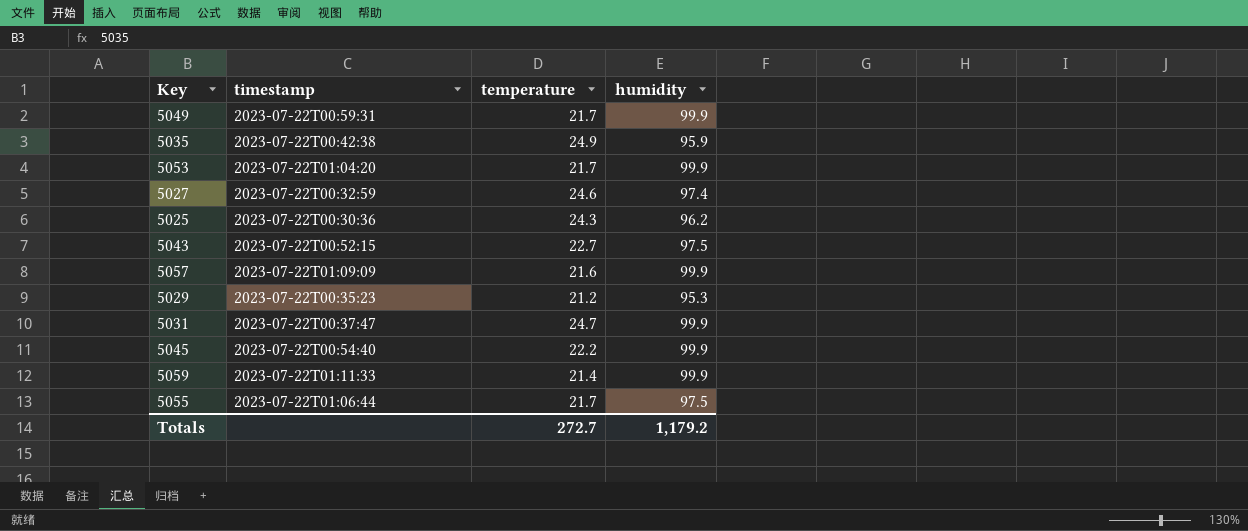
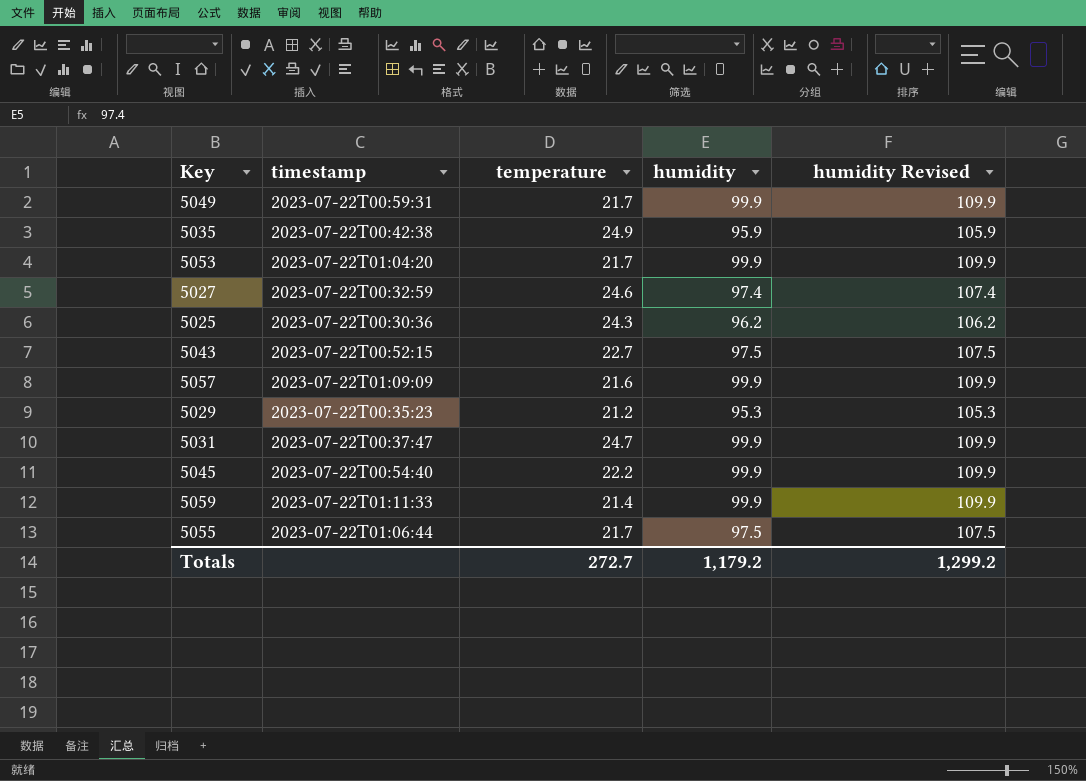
column humidity Revised | formula: none -> [humidity] + 10

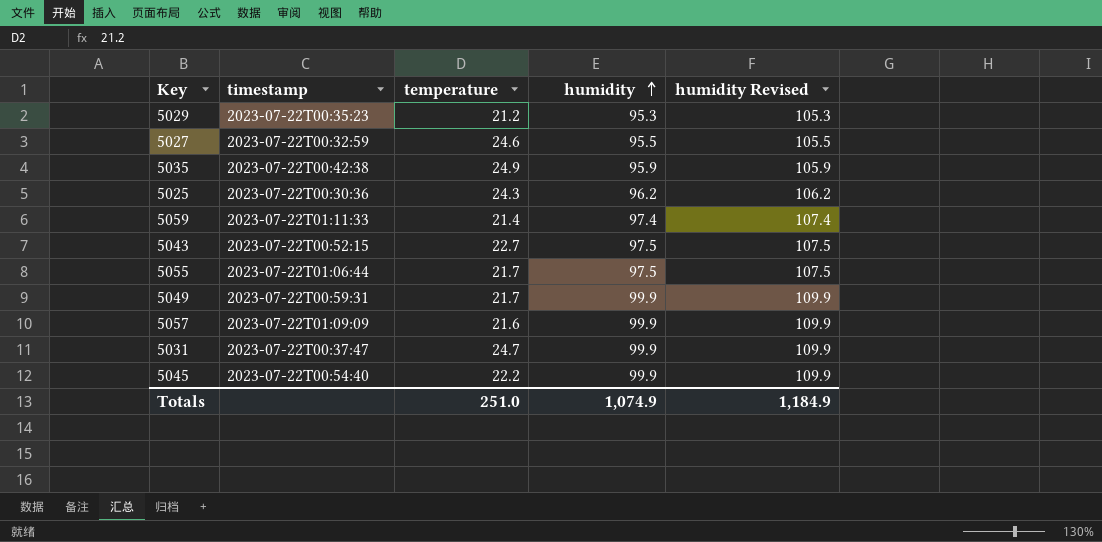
row order: none -> humidity ascending
row 5053: 2023-07-22T01:04:20 | 21.7 | 99.9 | 109.9 -> none
5027 | humidity: 97.4 -> 95.5
5027 | humidity Revised: 107.4 -> 105.5
5059 | humidity: 99.9 -> 97.4
5059 | humidity Revised: 109.9 -> 107.4
Totals | temperature: 272.7 -> 251.0
Totals | humidity: 1,179.2 -> 1,074.9
Totals | humidity Revised: 1,299.2 -> 1,184.9

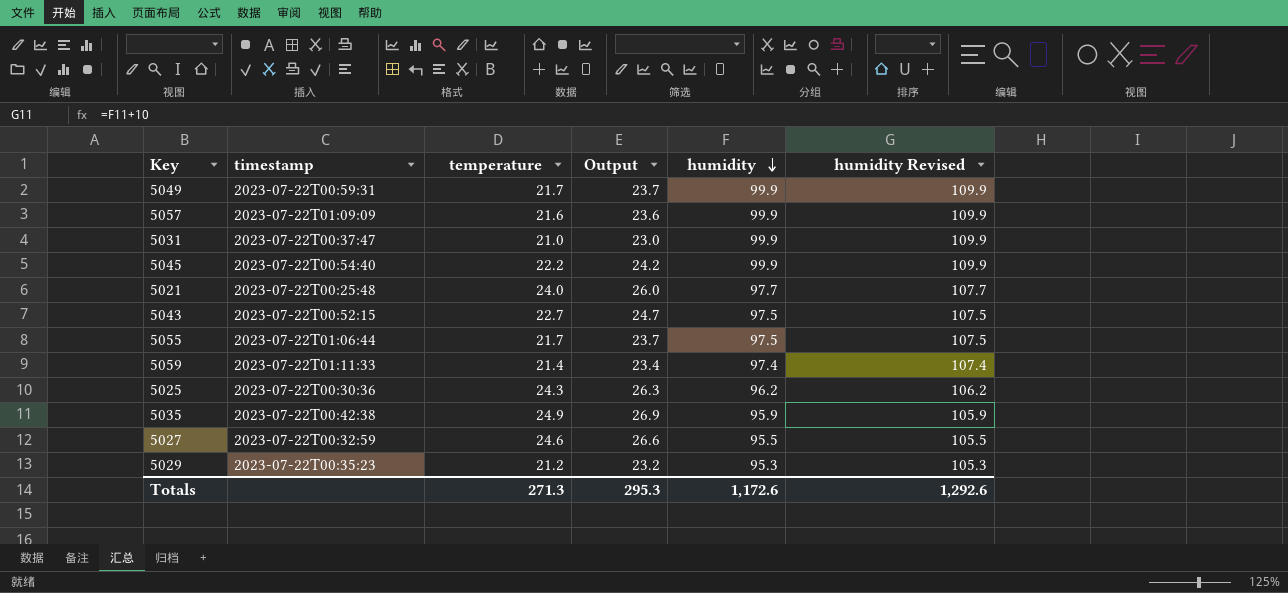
row order: humidity ascending -> humidity descending
column Output | formula: none -> [temperature] + 2
5031 | temperature: 24.7 -> 21.0
row 5021: none -> 2023-07-22T00:25:48 | 24.0 | 26.0 | 97.7 | 107.7
Totals | temperature: 251.0 -> 271.3
Totals | humidity: 1,074.9 -> 1,172.6
Totals | humidity Revised: 1,184.9 -> 1,292.6

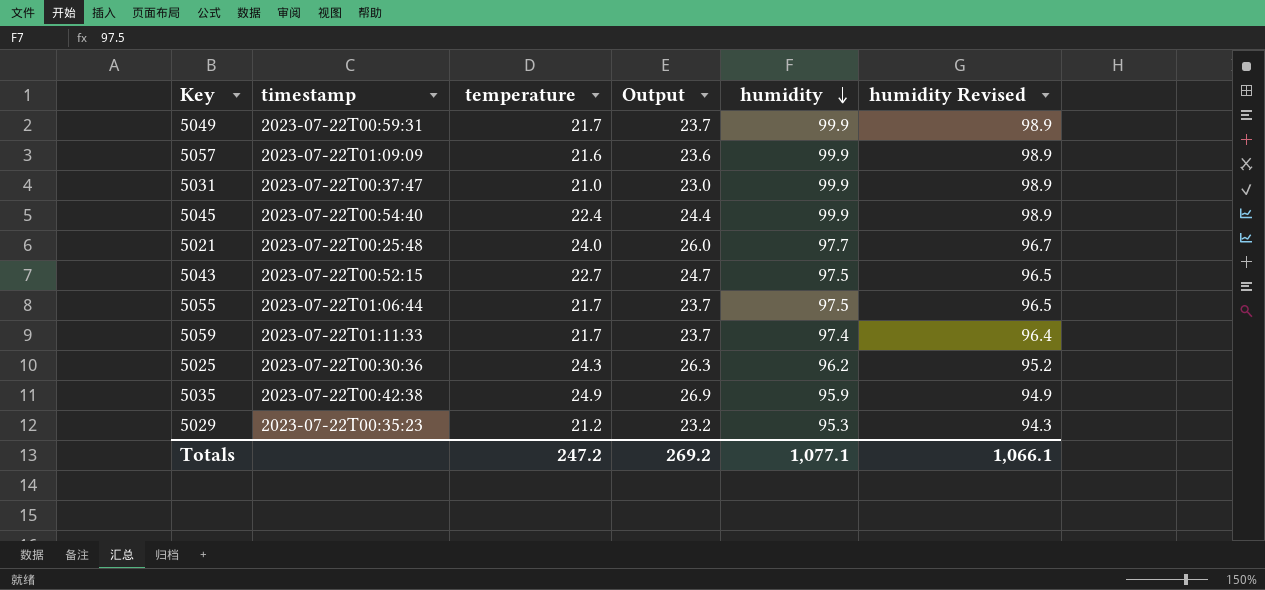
column humidity Revised | formula: [humidity] + 10 -> [humidity] - 1
row 5027: 2023-07-22T00:32:59 | 24.6 | 26.6 | 95.5 | 105.5 -> none
5045 | temperature: 22.2 -> 22.4
5045 | Output: 24.2 -> 24.4
5059 | temperature: 21.4 -> 21.7
5059 | Output: 23.4 -> 23.7
Totals | temperature: 271.3 -> 247.2
Totals | Output: 295.3 -> 269.2
Totals | humidity: 1,172.6 -> 1,077.1
Totals | humidity Revised: 1,292.6 -> 1,066.1

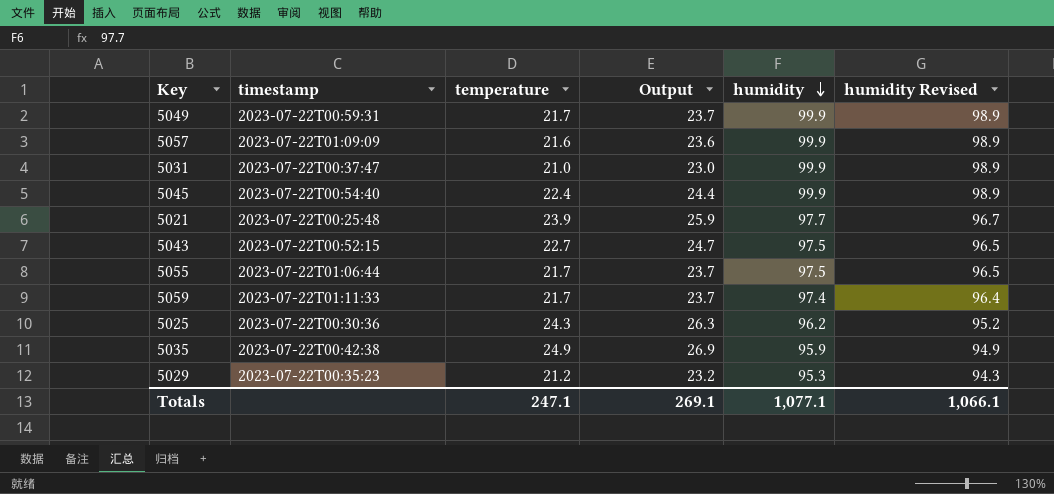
5021 | temperature: 24.0 -> 23.9
5021 | Output: 26.0 -> 25.9
Totals | temperature: 247.2 -> 247.1
Totals | Output: 269.2 -> 269.1

